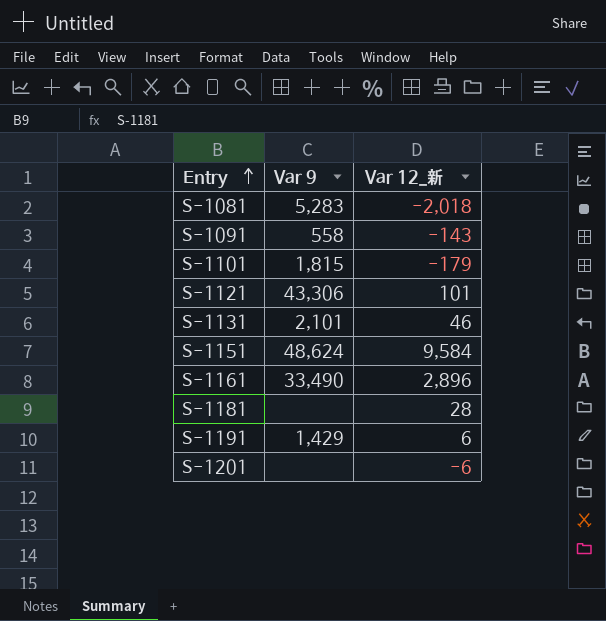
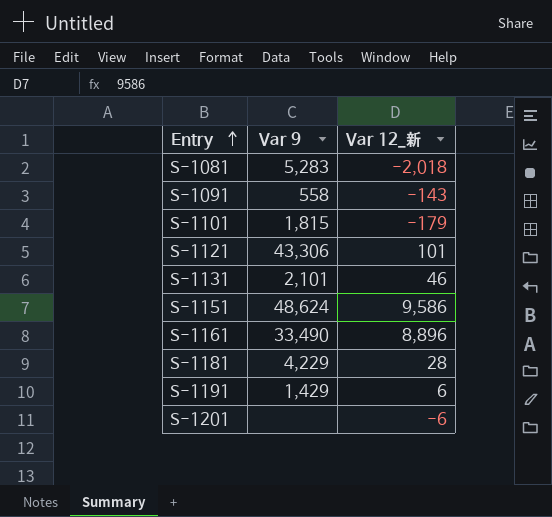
S-1151 | Var 12_新: 9,584 -> 9,586
S-1161 | Var 12_新: 2,896 -> 8,896
S-1181 | Var 9: none -> 4,229

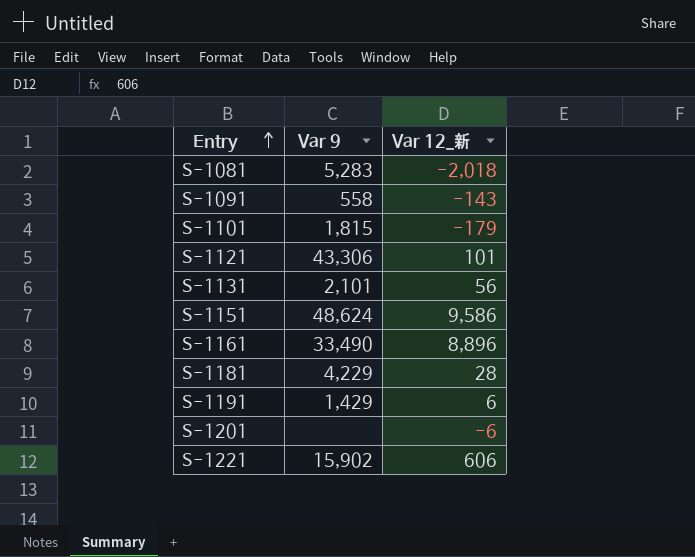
S-1131 | Var 12_新: 46 -> 56
row S-1221: none -> 15,902 | 606

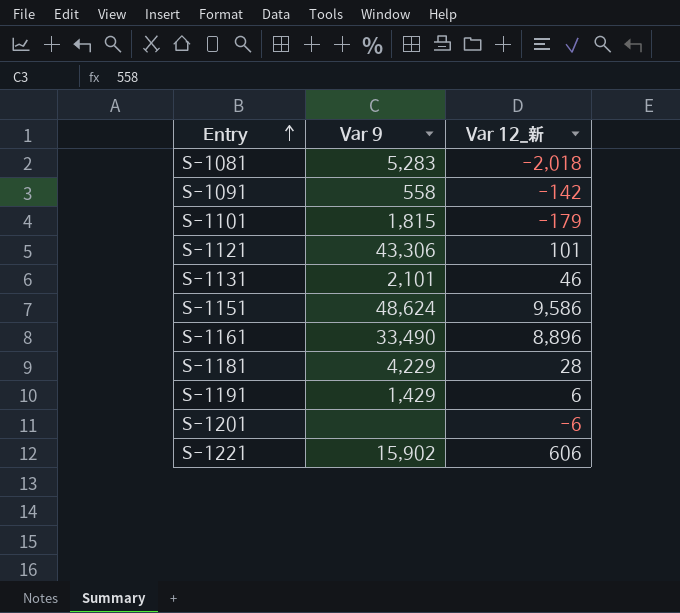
S-1091 | Var 12_新: -143 -> -142
S-1131 | Var 12_新: 56 -> 46

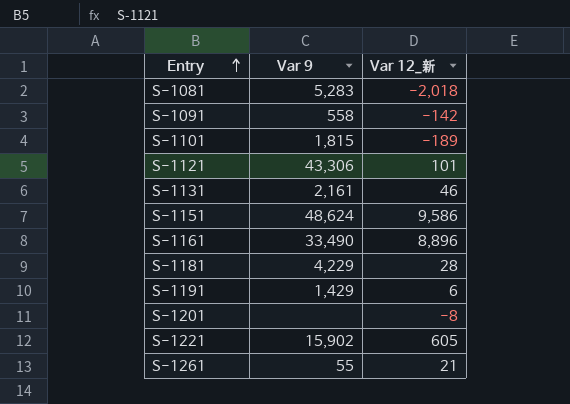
S-1101 | Var 12_新: -179 -> -189
S-1131 | Var 9: 2,101 -> 2,161
S-1201 | Var 12_新: -6 -> -8
S-1221 | Var 12_新: 606 -> 605
row S-1261: none -> 55 | 21

